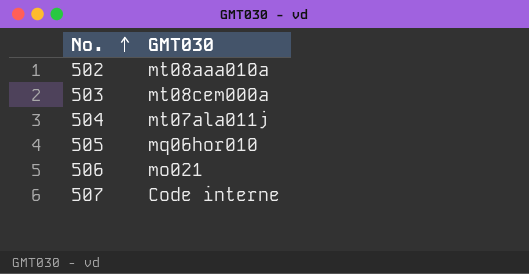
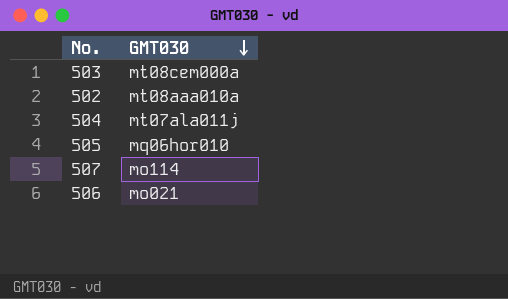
row order: No. ascending -> GMT030 descending
507 | GMT030: Code interne -> mo114

